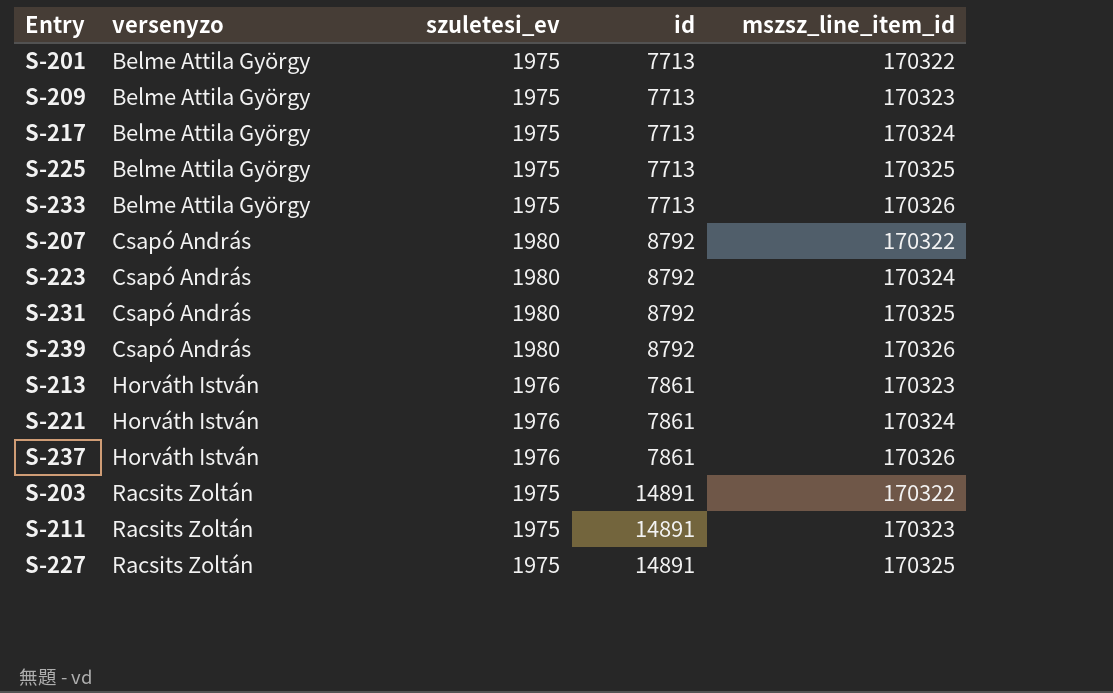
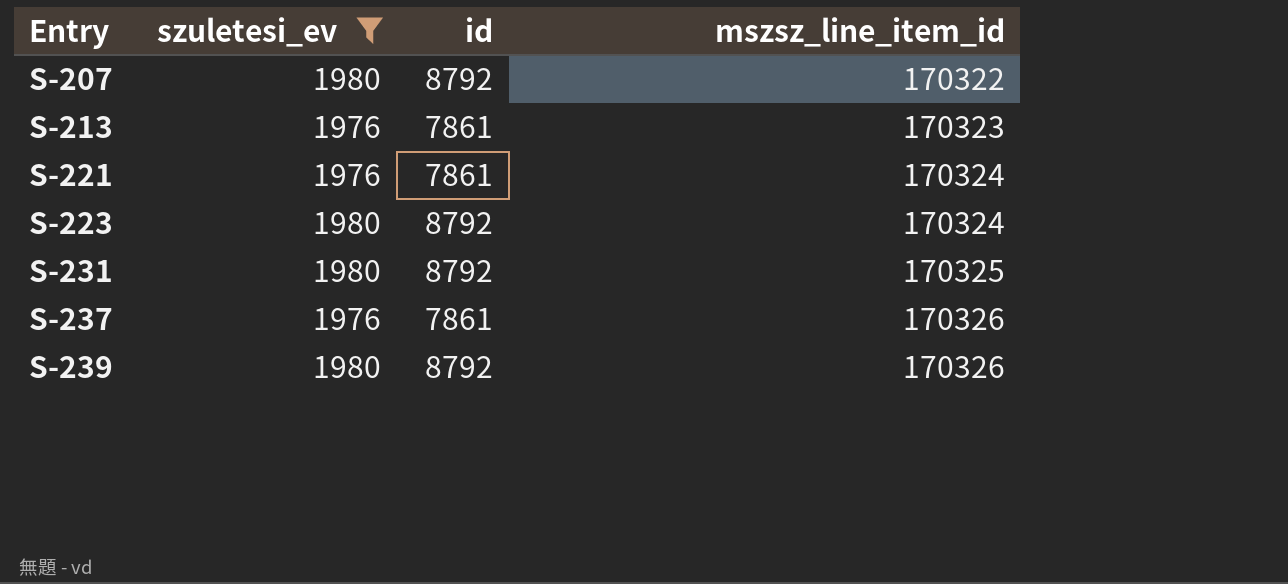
filter: none -> szuletesi_ev != 1975
row order: versenyzo ascending -> Entry ascending
column versenyzo | position: 2 -> none

